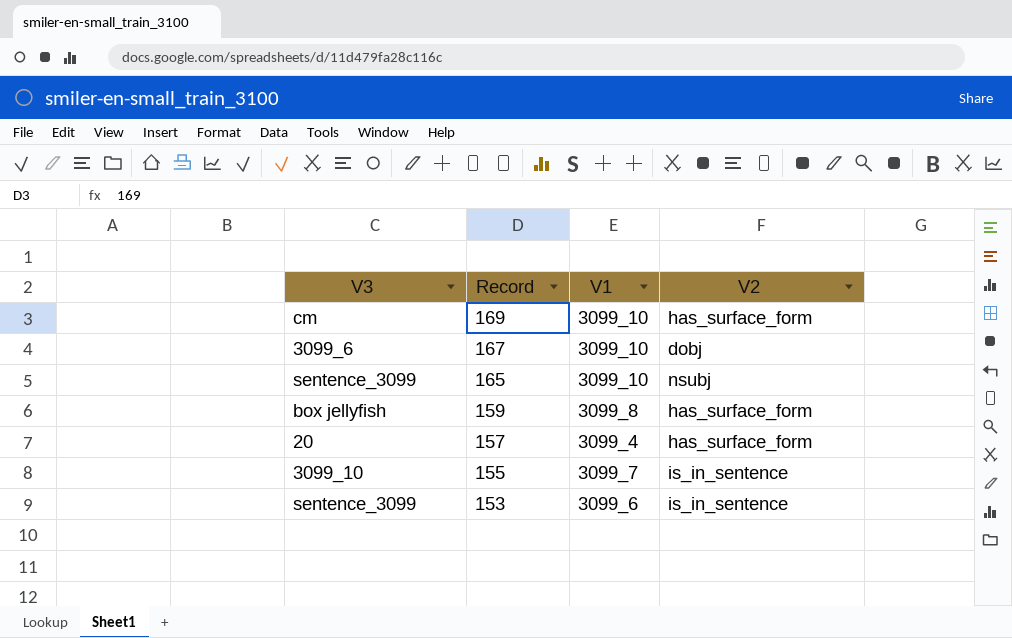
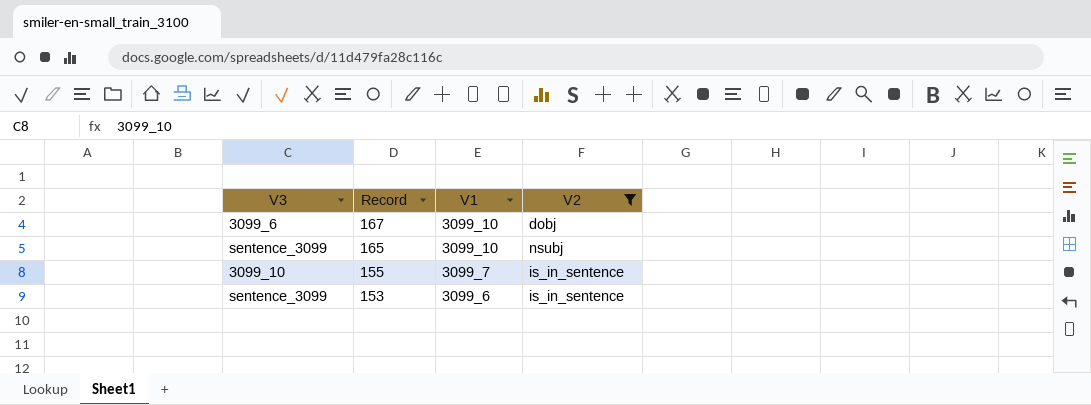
filter: none -> V2 != has_surface_form

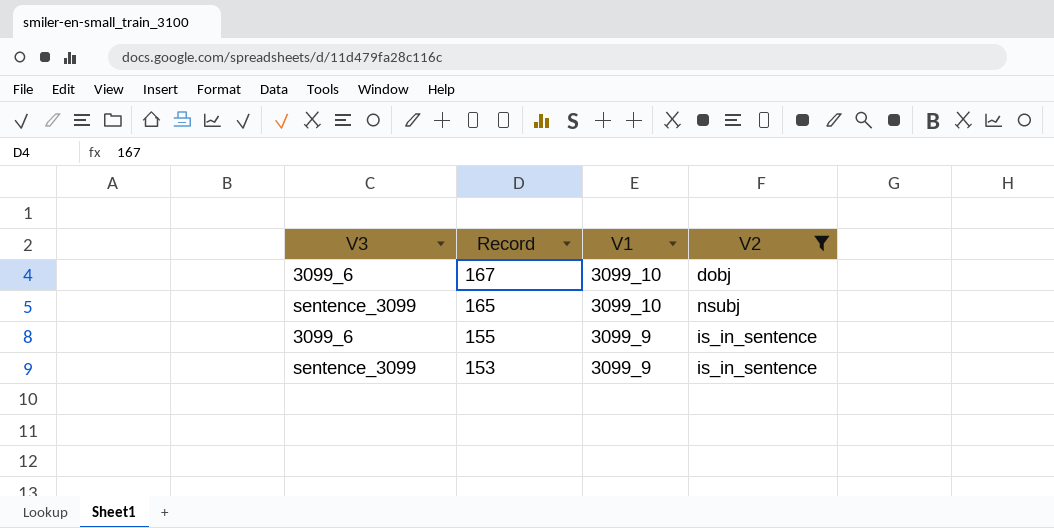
155 | V3: 3099_10 -> 3099_6
155 | V1: 3099_7 -> 3099_9
153 | V1: 3099_6 -> 3099_9

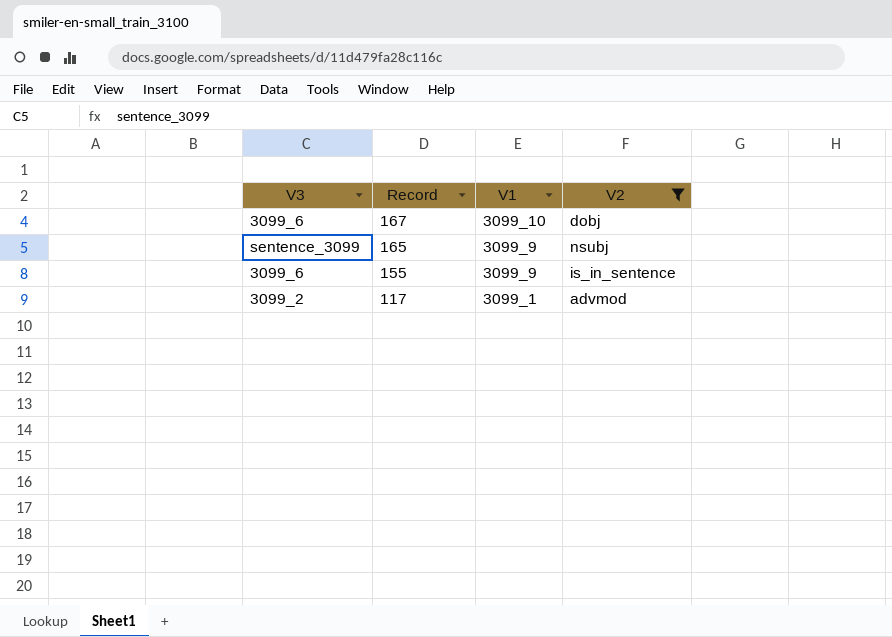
row 153: sentence_3099 | 3099_9 | is_in_sentence -> none
165 | V1: 3099_10 -> 3099_9
row 117: none -> 3099_2 | 3099_1 | advmod

